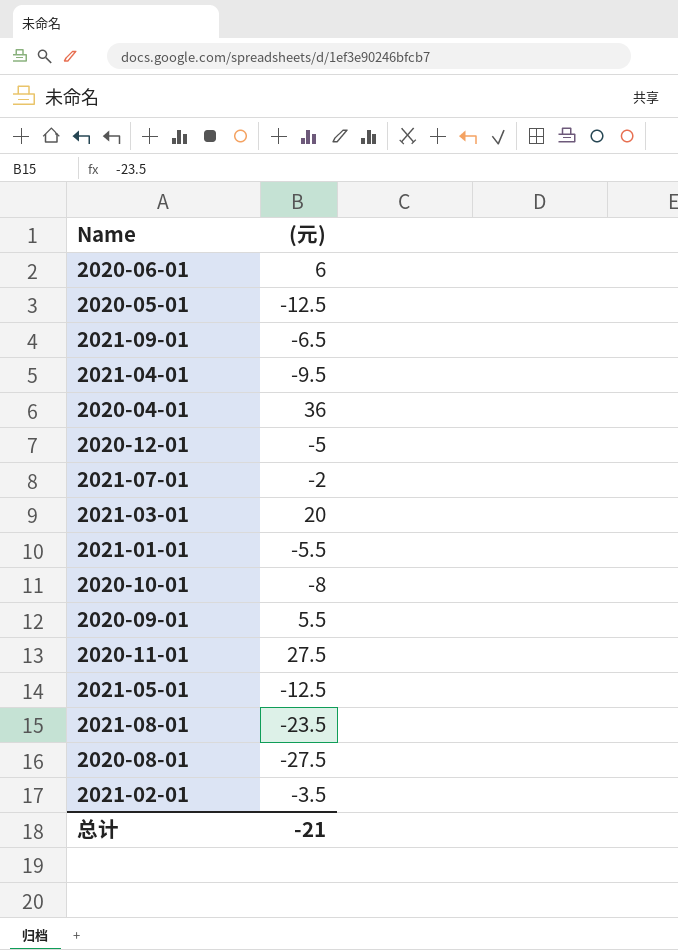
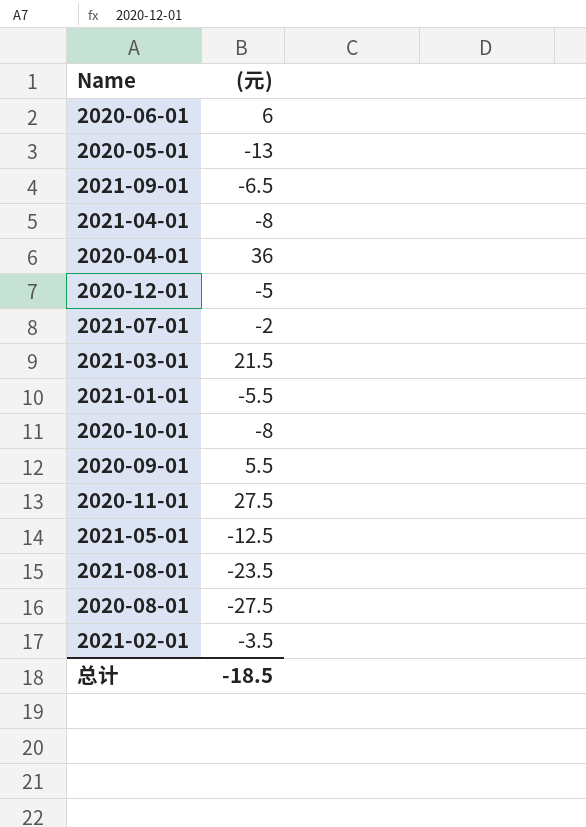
2020-05-01 | (元): -12.5 -> -13
2021-04-01 | (元): -9.5 -> -8
2021-03-01 | (元): 20 -> 21.5
总计 | (元): -21 -> -18.5

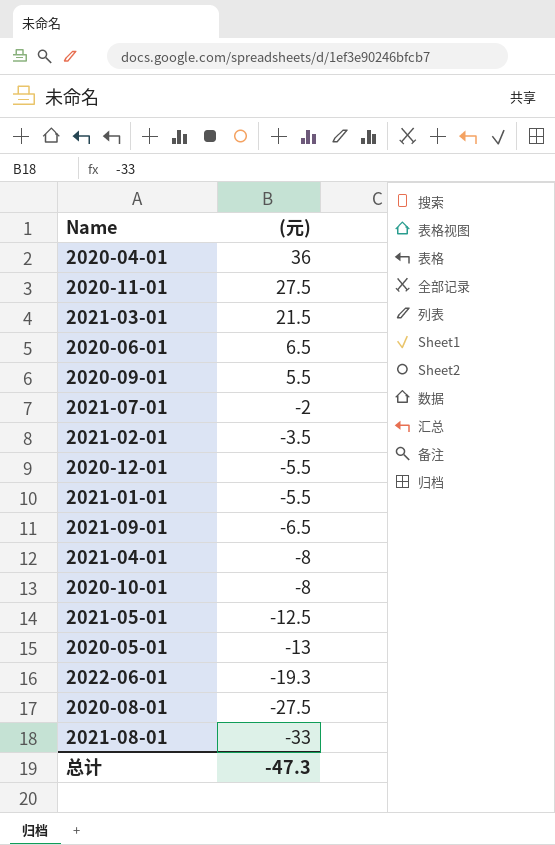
row order: none -> (元) descending
2020-06-01 | (元): 6 -> 6.5
2020-12-01 | (元): -5 -> -5.5
row 2022-06-01: none -> -19.3
2021-08-01 | (元): -23.5 -> -33
总计 | (元): -18.5 -> -47.3

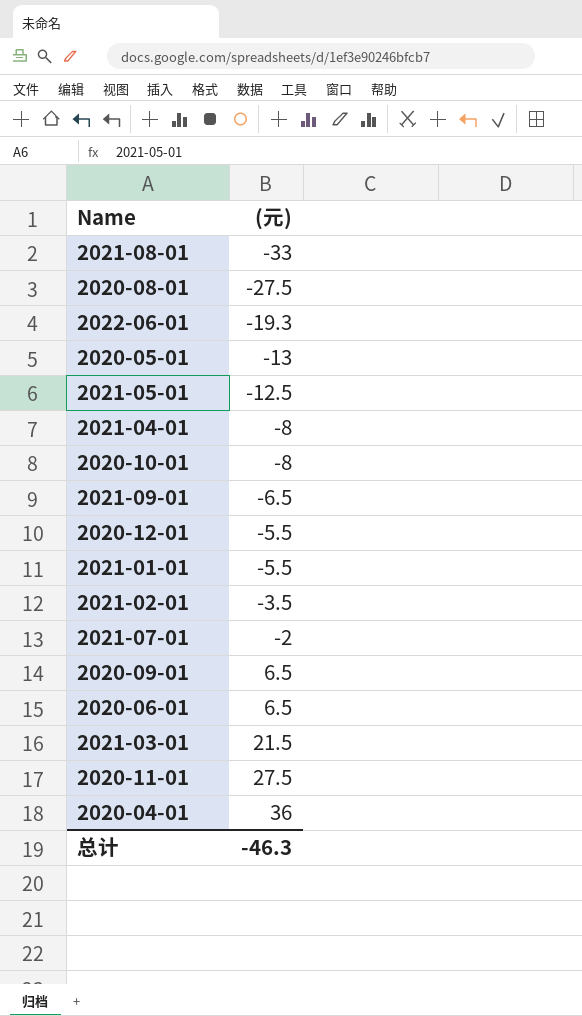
row order: (元) descending -> (元) ascending
2020-09-01 | (元): 5.5 -> 6.5
总计 | (元): -47.3 -> -46.3

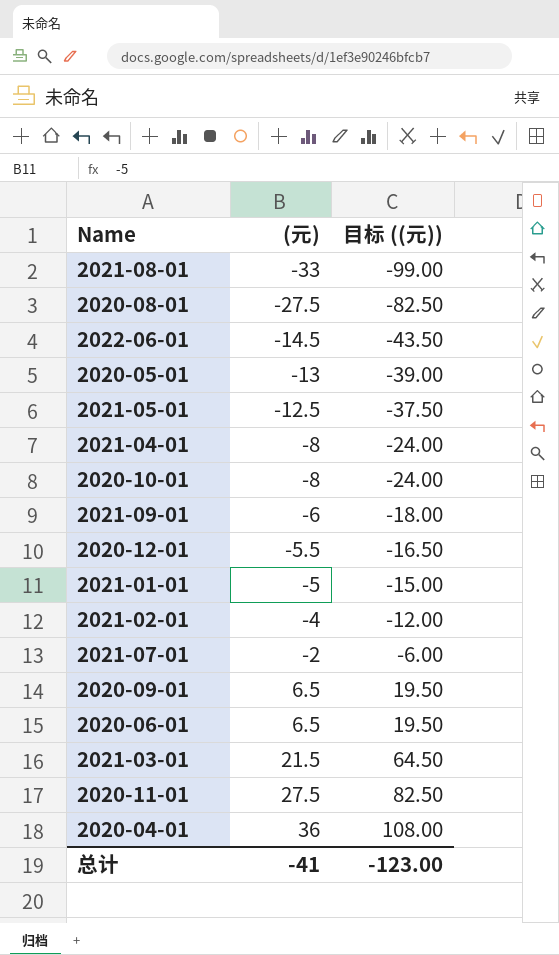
column 目标 ((元)) | formula: none -> [(元)] * 3
2022-06-01 | (元): -19.3 -> -14.5
2021-09-01 | (元): -6.5 -> -6
2021-01-01 | (元): -5.5 -> -5
2021-02-01 | (元): -3.5 -> -4
总计 | (元): -46.3 -> -41

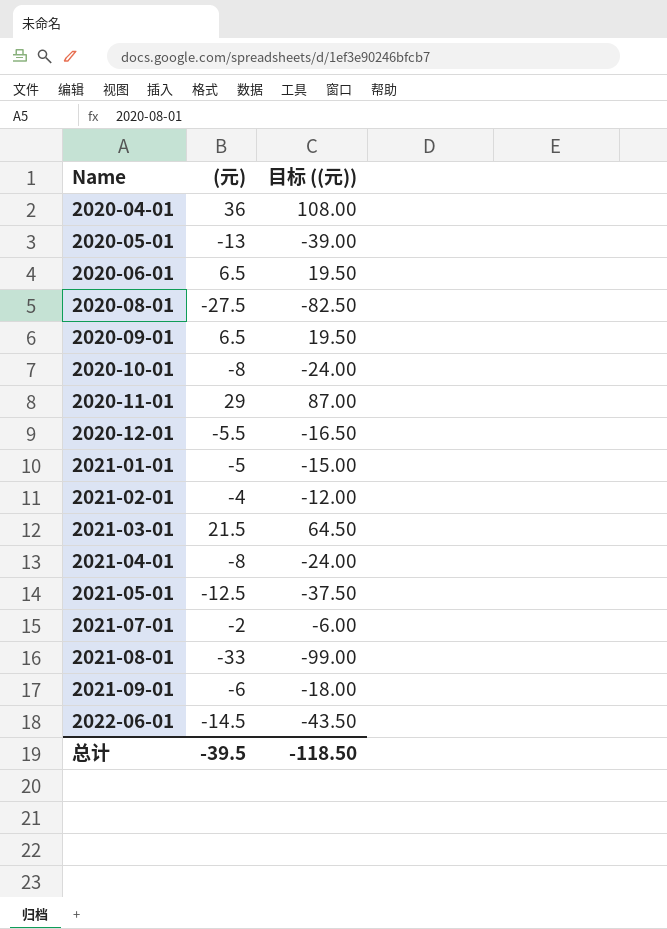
row order: (元) ascending -> Name ascending
2020-11-01 | (元): 27.5 -> 29
2020-11-01 | 目标 ((元)): 82.50 -> 87.00
总计 | (元): -41 -> -39.5
总计 | 目标 ((元)): -123.00 -> -118.50

